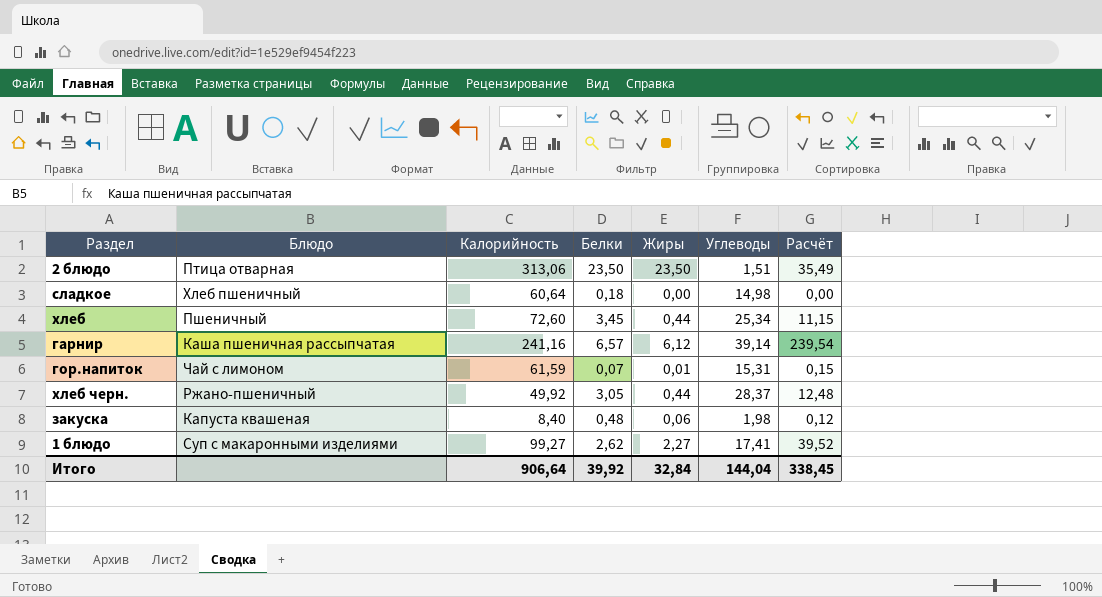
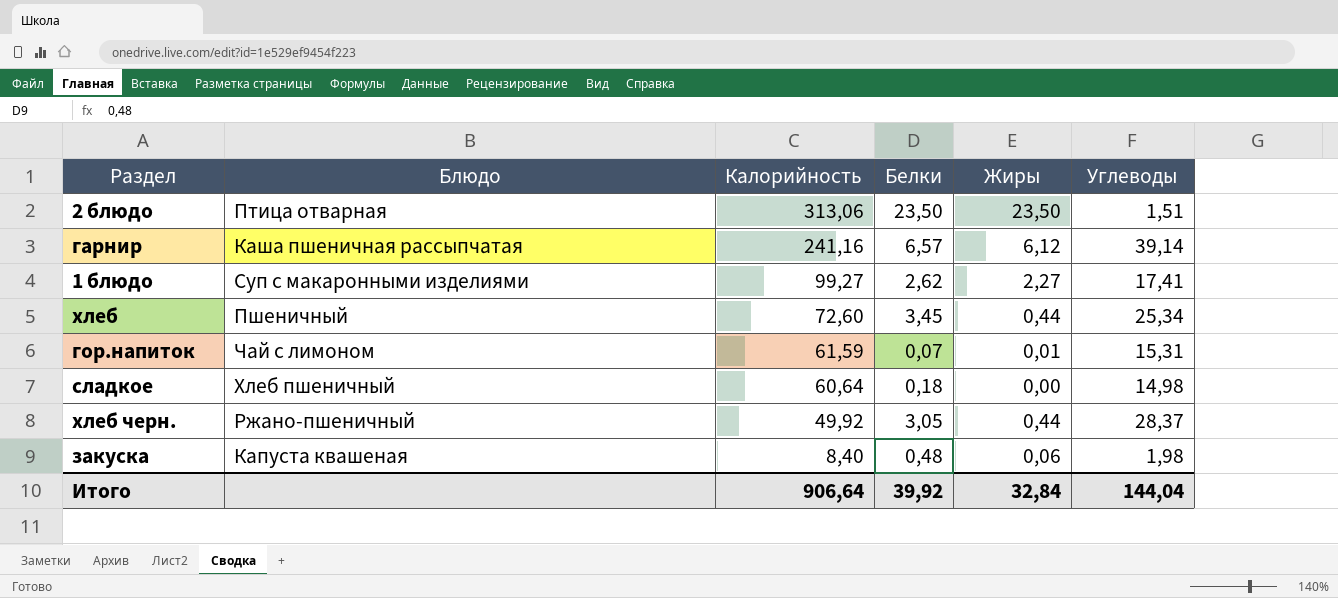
row order: none -> Калорийность descending
column Расчёт | formula: [Жиры] * [Углеводы] -> none

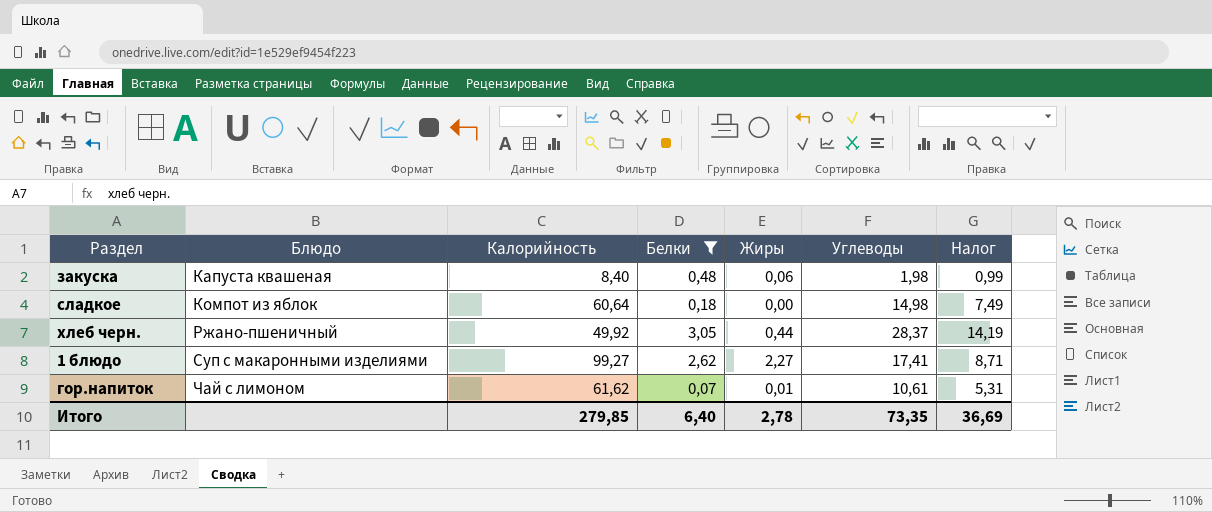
filter: none -> Белки <= 3,05
row order: Калорийность descending -> Блюдо ascending
column Налог | formula: none -> [Углеводы] * 0,5
сладкое | Блюдо: Хлеб пшеничный -> Компот из яблок
гор.напиток | Калорийность: 61,59 -> 61,62
гор.напиток | Углеводы: 15,31 -> 10,61
Итого | Калорийность: 906,64 -> 279,85
Итого | Белки: 39,92 -> 6,40
Итого | Жиры: 32,84 -> 2,78
Итого | Углеводы: 144,04 -> 73,35

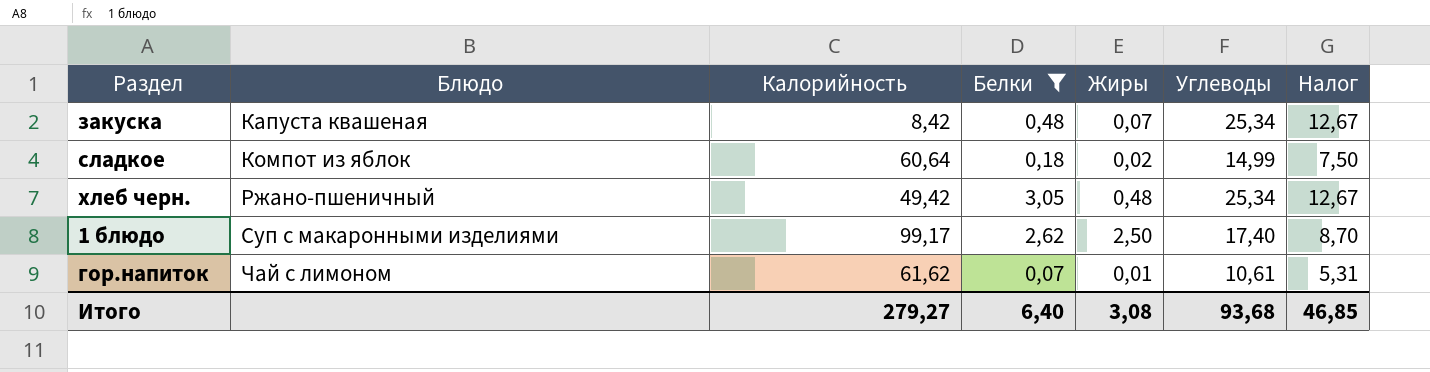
закуска | Калорийность: 8,40 -> 8,42
закуска | Жиры: 0,06 -> 0,07
закуска | Углеводы: 1,98 -> 25,34
закуска | Налог: 0,99 -> 12,67
сладкое | Жиры: 0,00 -> 0,02
сладкое | Углеводы: 14,98 -> 14,99
сладкое | Налог: 7,49 -> 7,50
хлеб черн. | Калорийность: 49,92 -> 49,42
хлеб черн. | Жиры: 0,44 -> 0,48
хлеб черн. | Углеводы: 28,37 -> 25,34
хлеб черн. | Налог: 14,19 -> 12,67
1 блюдо | Калорийность: 99,27 -> 99,17
1 блюдо | Жиры: 2,27 -> 2,50
1 блюдо | Углеводы: 17,41 -> 17,40
1 блюдо | Налог: 8,71 -> 8,70
Итого | Калорийность: 279,85 -> 279,27
Итого | Жиры: 2,78 -> 3,08
Итого | Углеводы: 73,35 -> 93,68
Итого | Налог: 36,69 -> 46,85

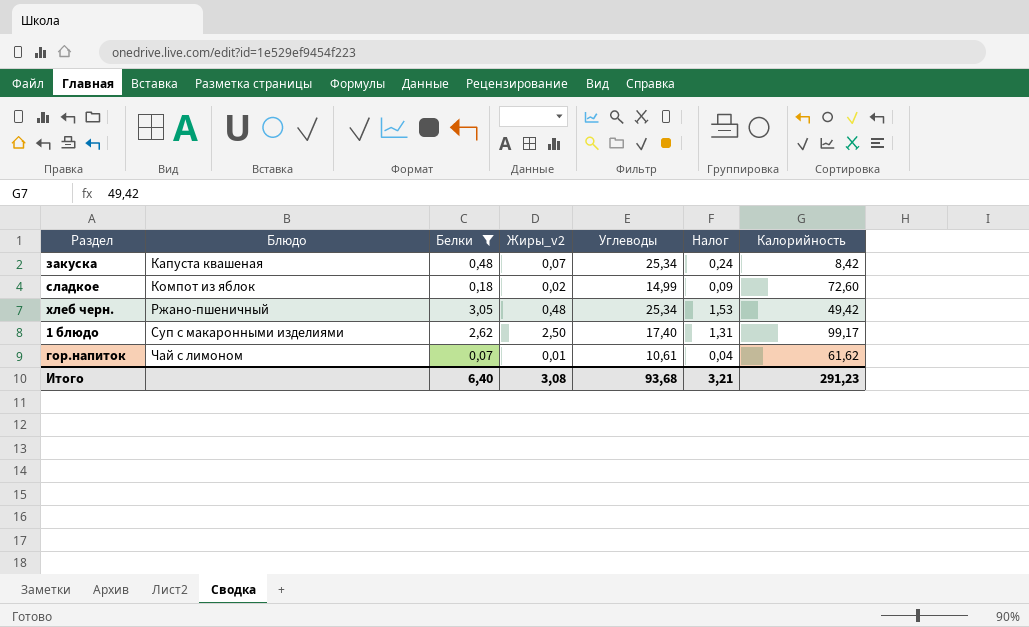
column name: Жиры -> Жиры_v2
column Налог | formula: [Углеводы] * 0,5 -> [Белки] * 0,5
column Калорийность | position: 3 -> 7
сладкое | Калорийность: 60,64 -> 72,60
Итого | Налог: 46,85 -> 3,21
Итого | Калорийность: 279,27 -> 291,23

